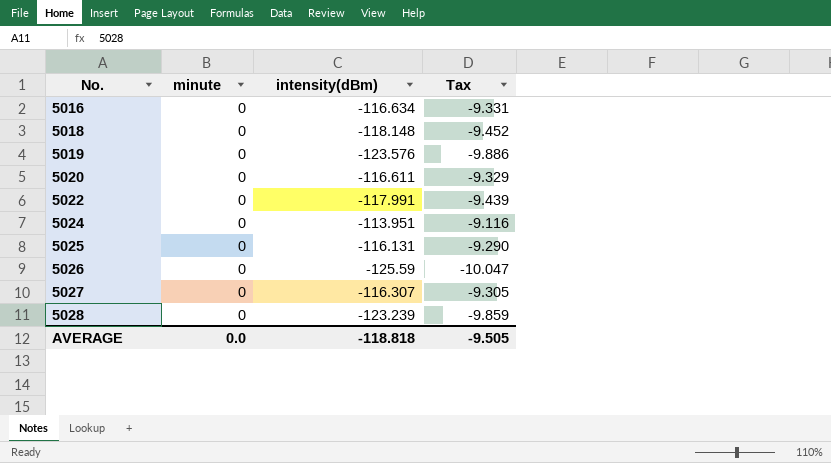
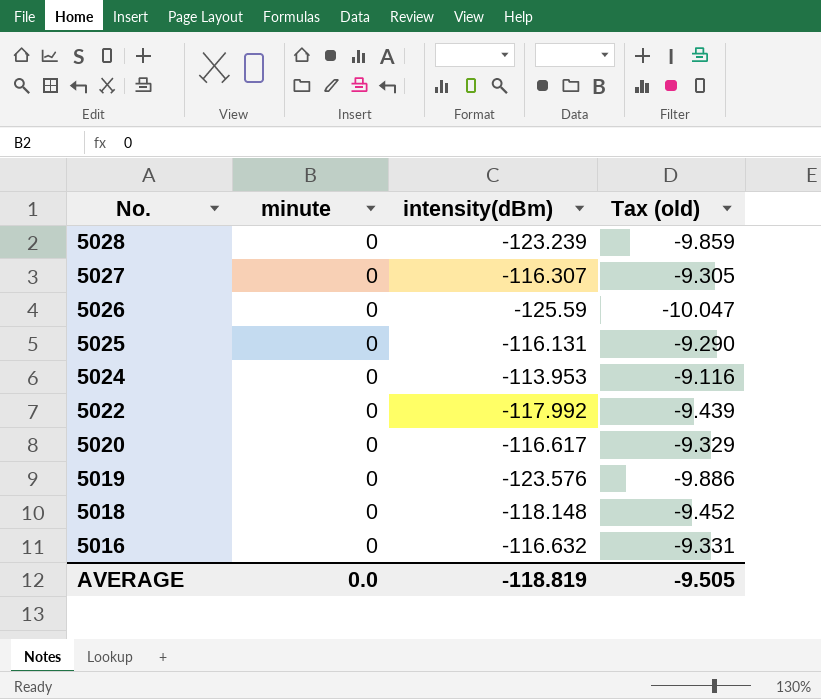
row order: No. ascending -> No. descending
column name: Tax -> Tax (old)
5024 | intensity(dBm): -113.951 -> -113.953
5022 | intensity(dBm): -117.991 -> -117.992
5020 | intensity(dBm): -116.611 -> -116.617
5016 | intensity(dBm): -116.634 -> -116.632
AVERAGE | intensity(dBm): -118.818 -> -118.819

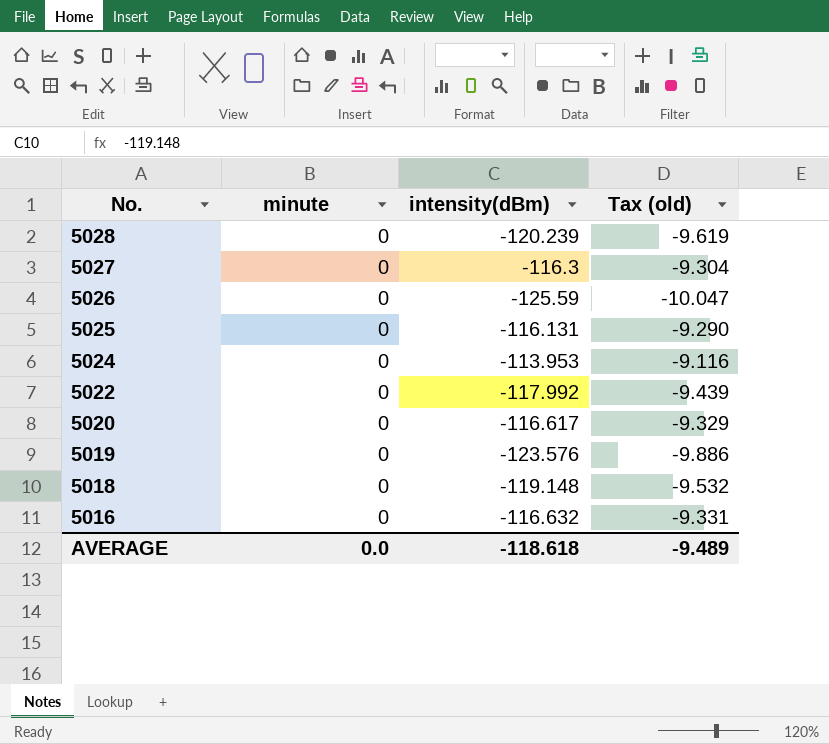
5028 | intensity(dBm): -123.239 -> -120.239
5028 | Tax (old): -9.859 -> -9.619
5027 | intensity(dBm): -116.307 -> -116.3
5027 | Tax (old): -9.305 -> -9.304
5018 | intensity(dBm): -118.148 -> -119.148
5018 | Tax (old): -9.452 -> -9.532
AVERAGE | intensity(dBm): -118.819 -> -118.618
AVERAGE | Tax (old): -9.505 -> -9.489

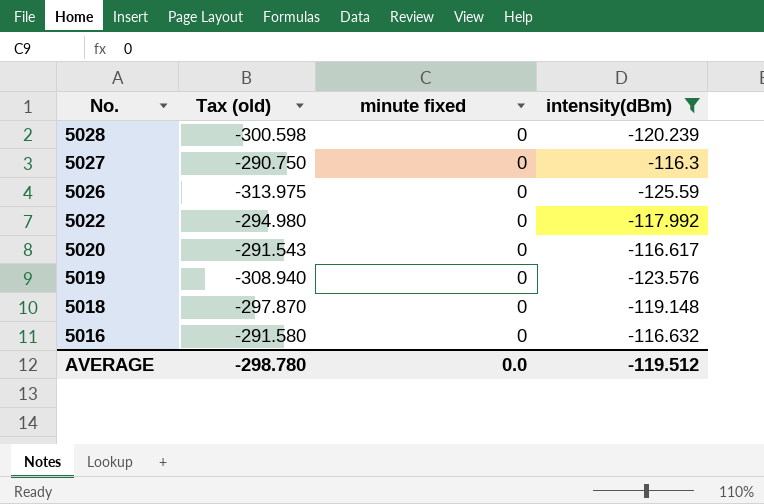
filter: none -> intensity(dBm) <= -116.3
column Tax (old) | formula: [intensity(dBm)] * 0.08 -> [intensity(dBm)] * 2.5
column Tax (old) | position: 4 -> 2
column name: minute -> minute fixed
AVERAGE | Tax (old): -9.489 -> -298.780
AVERAGE | intensity(dBm): -118.618 -> -119.512

